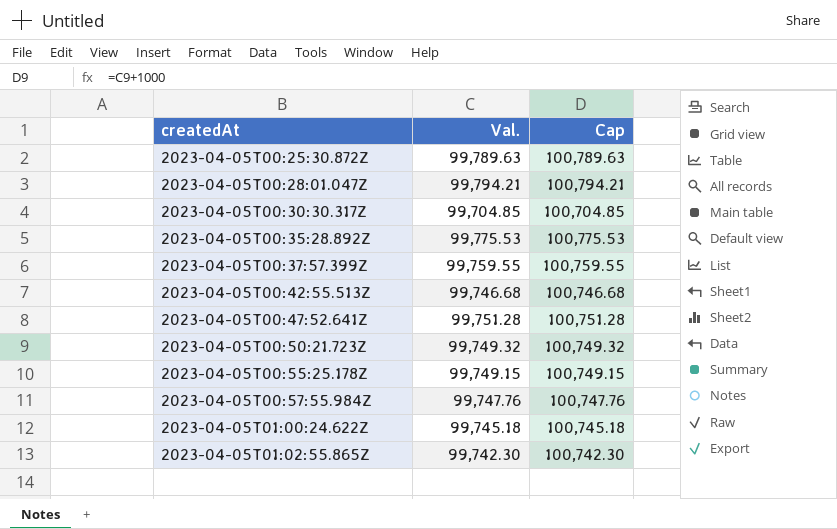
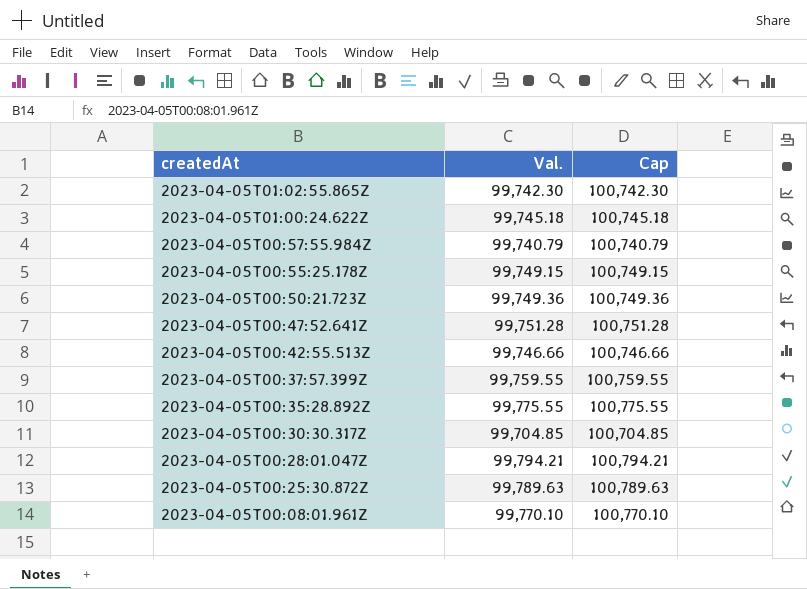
row order: createdAt ascending -> createdAt descending
2023-04-05T00:57:55.984Z | Val.: 99,747.76 -> 99,740.79
2023-04-05T00:57:55.984Z | Cap: 100,747.76 -> 100,740.79
2023-04-05T00:50:21.723Z | Val.: 99,749.32 -> 99,749.36
2023-04-05T00:50:21.723Z | Cap: 100,749.32 -> 100,749.36
2023-04-05T00:42:55.513Z | Val.: 99,746.68 -> 99,746.66
2023-04-05T00:42:55.513Z | Cap: 100,746.68 -> 100,746.66
2023-04-05T00:35:28.892Z | Val.: 99,775.53 -> 99,775.55
2023-04-05T00:35:28.892Z | Cap: 100,775.53 -> 100,775.55
row 2023-04-05T00:08:01.961Z: none -> 99,770.10 | 100,770.10

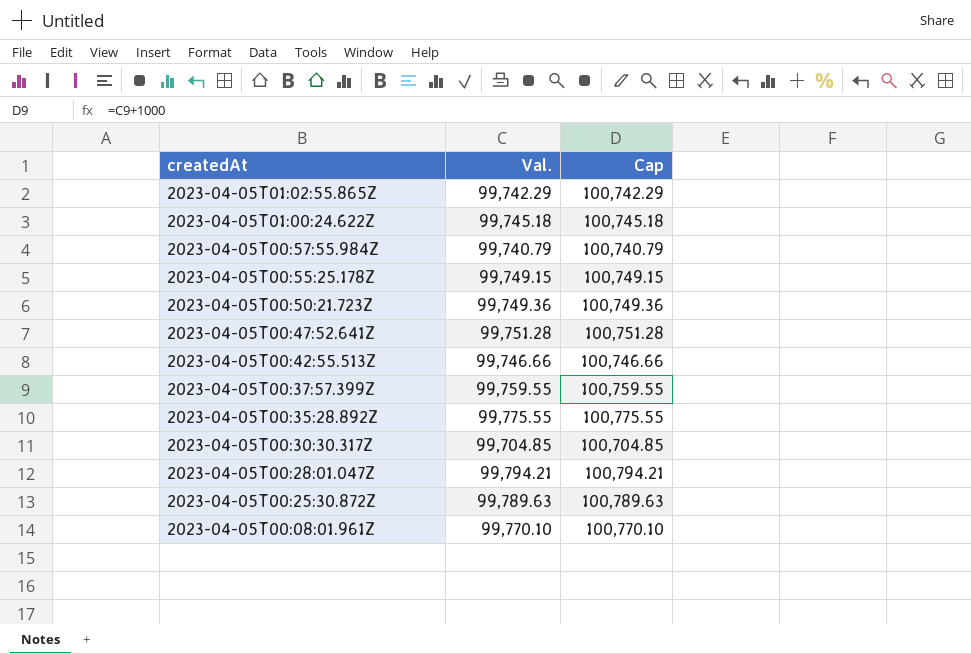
2023-04-05T01:02:55.865Z | Val.: 99,742.30 -> 99,742.29
2023-04-05T01:02:55.865Z | Cap: 100,742.30 -> 100,742.29

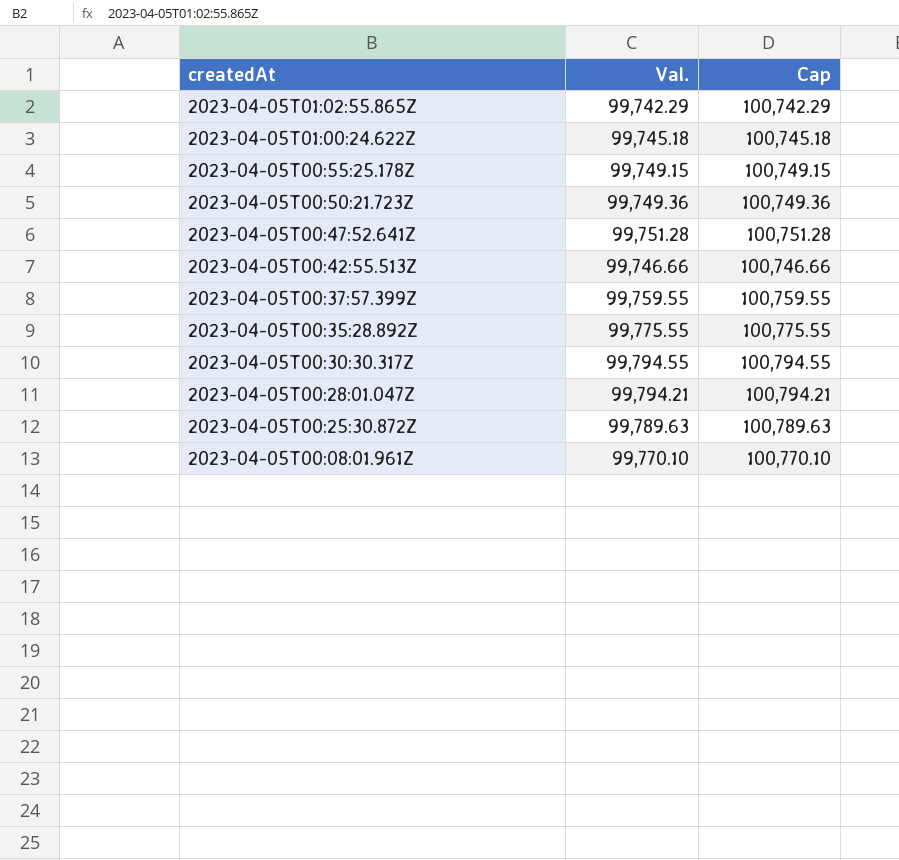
row 2023-04-05T00:57:55.984Z: 99,740.79 | 100,740.79 -> none
2023-04-05T00:30:30.317Z | Val.: 99,704.85 -> 99,794.55
2023-04-05T00:30:30.317Z | Cap: 100,704.85 -> 100,794.55

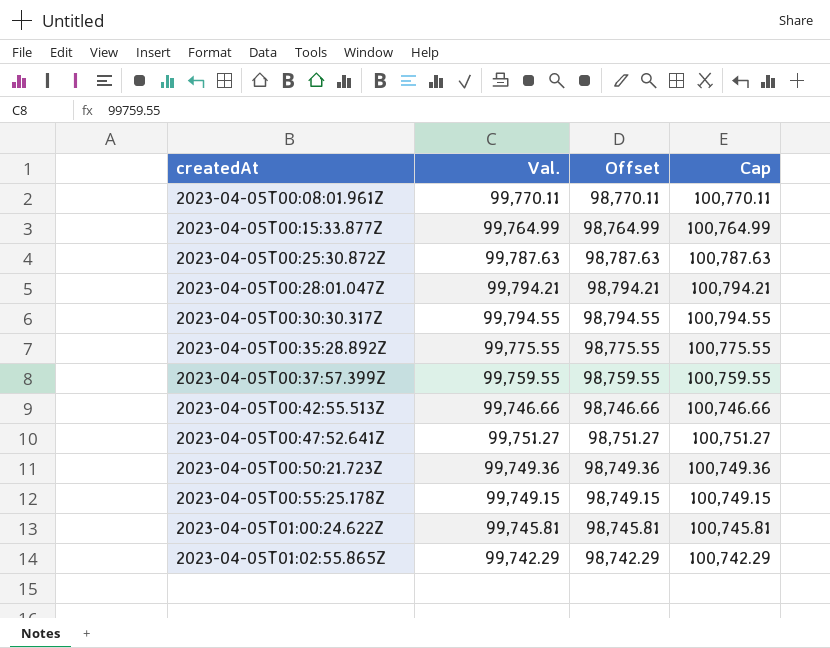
row order: createdAt descending -> createdAt ascending
column Offset | formula: none -> [Val.] - 1000
2023-04-05T00:08:01.961Z | Val.: 99,770.10 -> 99,770.11
2023-04-05T00:08:01.961Z | Cap: 100,770.10 -> 100,770.11
row 2023-04-05T00:15:33.877Z: none -> 99,764.99 | 98,764.99 | 100,764.99
2023-04-05T00:25:30.872Z | Val.: 99,789.63 -> 99,787.63
2023-04-05T00:25:30.872Z | Cap: 100,789.63 -> 100,787.63
2023-04-05T00:47:52.641Z | Val.: 99,751.28 -> 99,751.27
2023-04-05T00:47:52.641Z | Cap: 100,751.28 -> 100,751.27
2023-04-05T01:00:24.622Z | Val.: 99,745.18 -> 99,745.81
2023-04-05T01:00:24.622Z | Cap: 100,745.18 -> 100,745.81

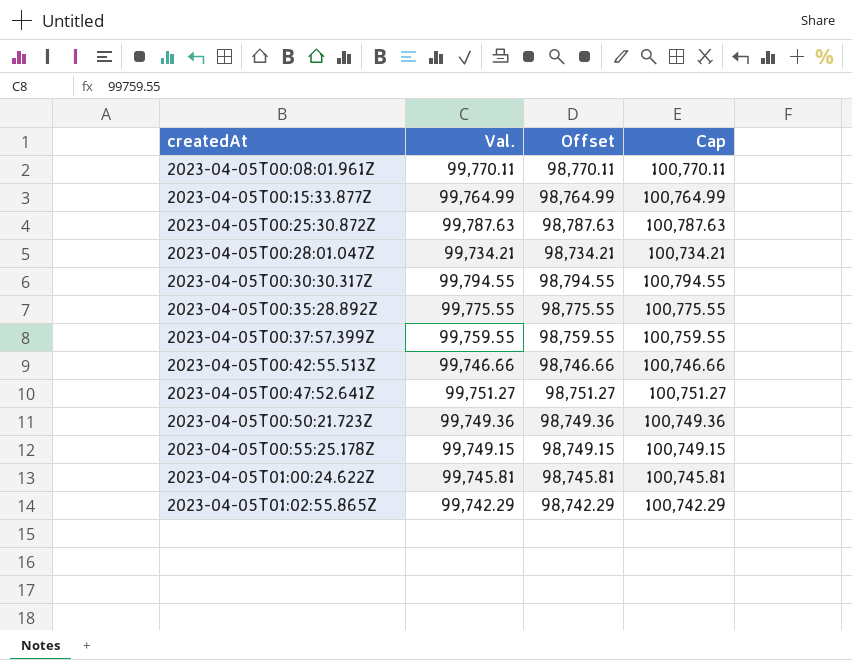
2023-04-05T00:28:01.047Z | Val.: 99,794.21 -> 99,734.21
2023-04-05T00:28:01.047Z | Offset: 98,794.21 -> 98,734.21
2023-04-05T00:28:01.047Z | Cap: 100,794.21 -> 100,734.21

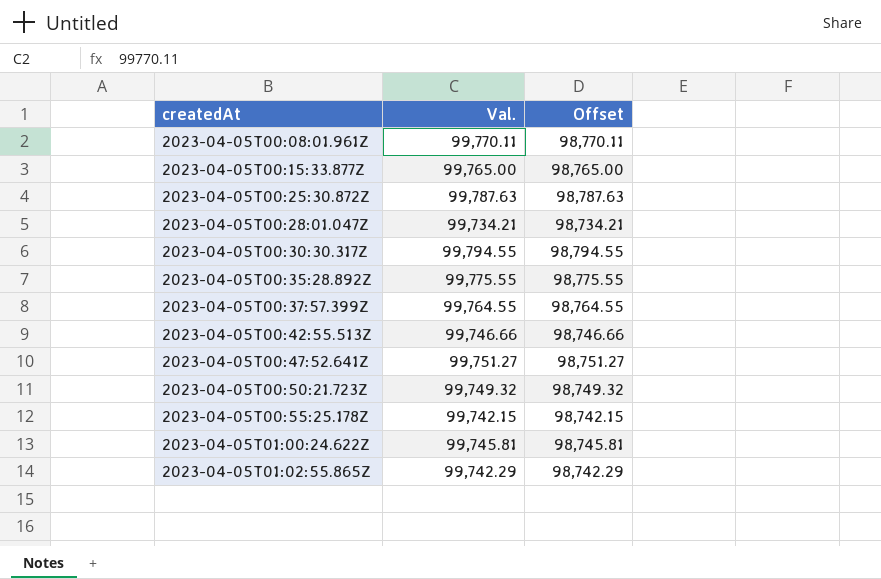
column Cap | formula: [Val.] + 1000 -> none
2023-04-05T00:15:33.877Z | Val.: 99,764.99 -> 99,765.00
2023-04-05T00:15:33.877Z | Offset: 98,764.99 -> 98,765.00
2023-04-05T00:37:57.399Z | Val.: 99,759.55 -> 99,764.55
2023-04-05T00:37:57.399Z | Offset: 98,759.55 -> 98,764.55
2023-04-05T00:50:21.723Z | Val.: 99,749.36 -> 99,749.32
2023-04-05T00:50:21.723Z | Offset: 98,749.36 -> 98,749.32
2023-04-05T00:55:25.178Z | Val.: 99,749.15 -> 99,742.15
2023-04-05T00:55:25.178Z | Offset: 98,749.15 -> 98,742.15

